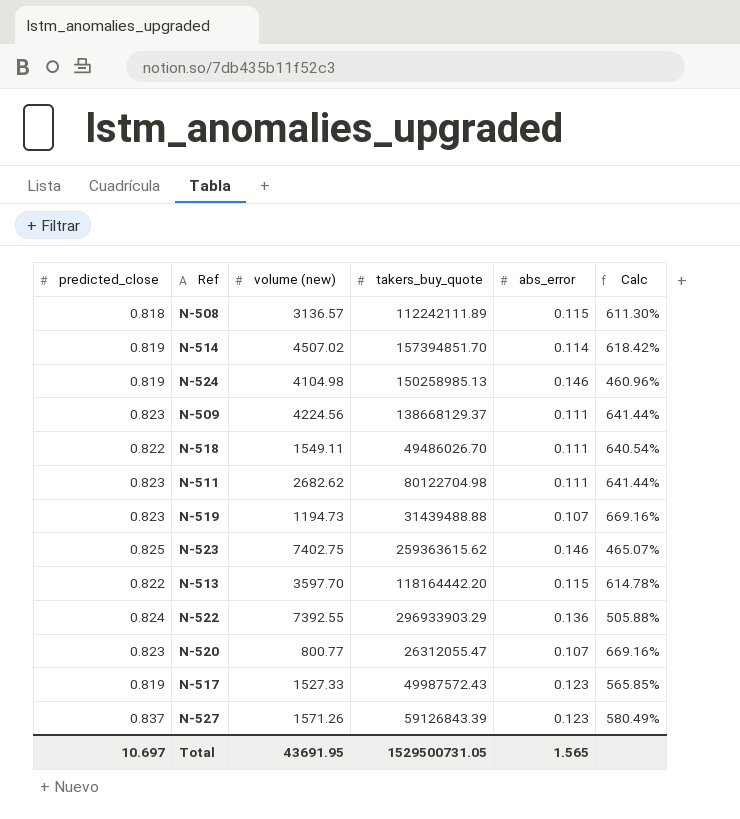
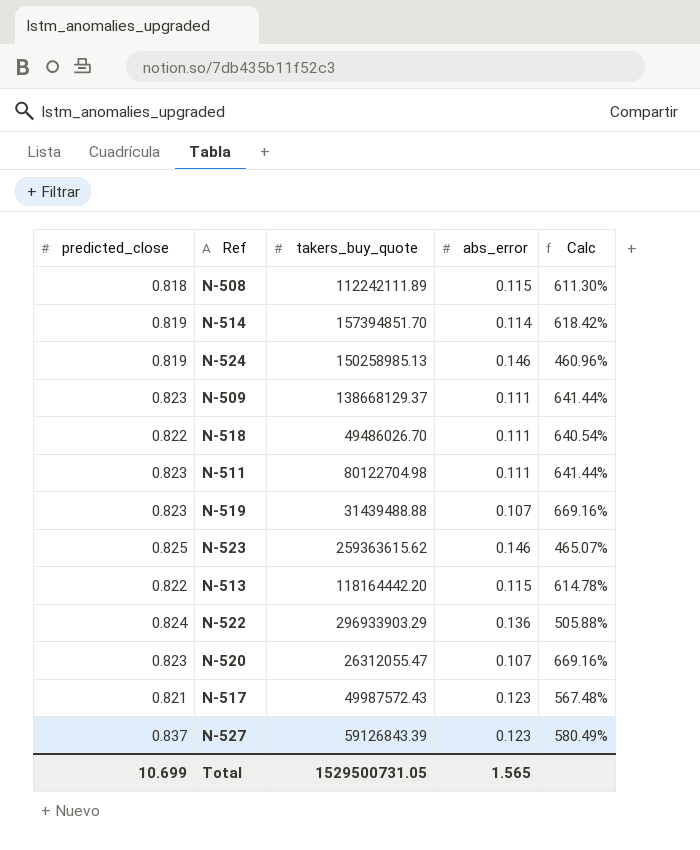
column volume (new) | position: 3 -> none
N-517 | predicted_close: 0.819 -> 0.821
N-517 | Calc: 565.85% -> 567.48%
Total | predicted_close: 10.697 -> 10.699

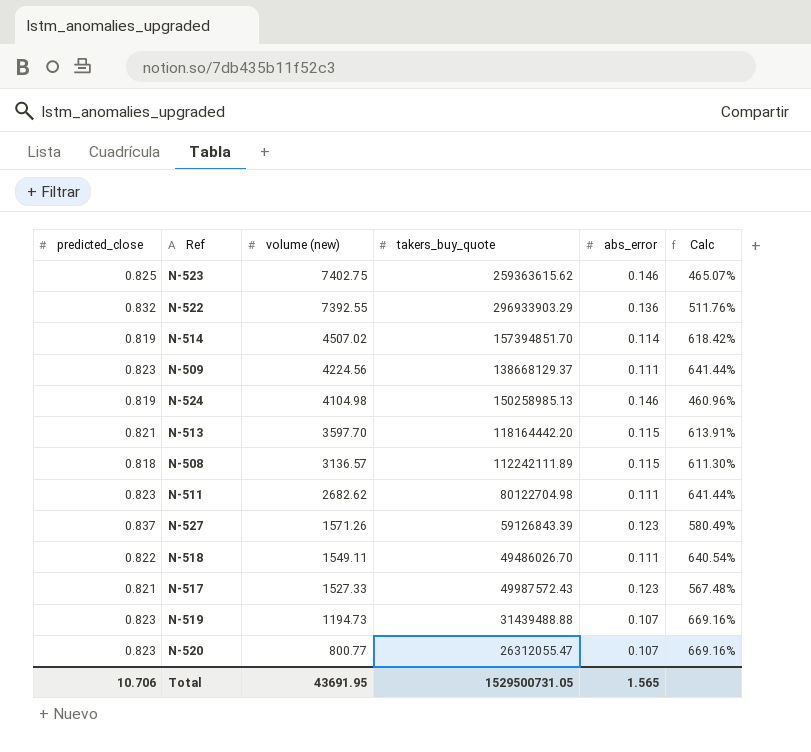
row order: none -> volume (new) descending
column volume (new) | position: none -> 3
N-522 | predicted_close: 0.824 -> 0.832
N-522 | Calc: 505.88% -> 511.76%
N-513 | predicted_close: 0.822 -> 0.821
N-513 | Calc: 614.78% -> 613.91%
Total | predicted_close: 10.699 -> 10.706

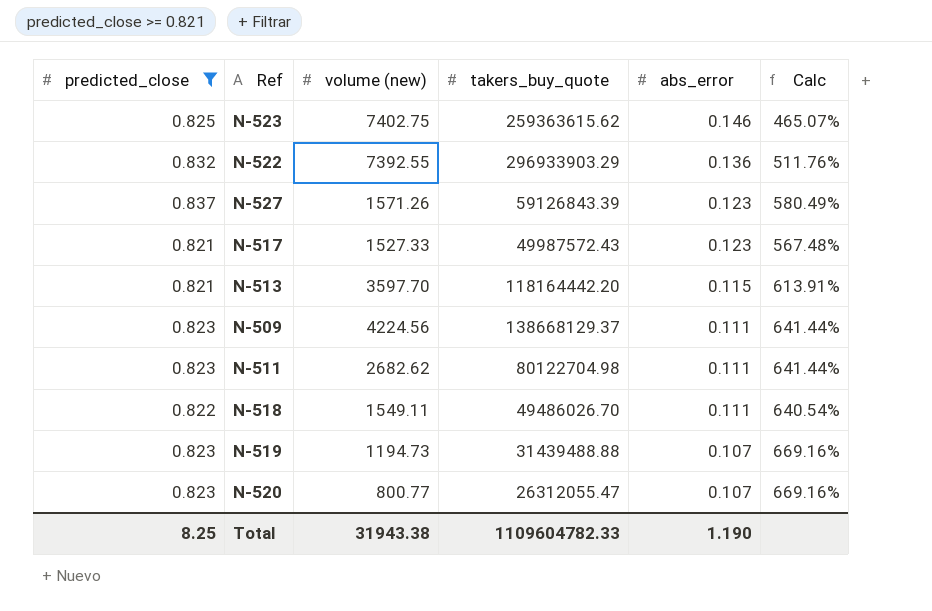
filter: none -> predicted_close >= 0.821
row order: volume (new) descending -> abs_error descending
Total | predicted_close: 10.706 -> 8.25
Total | volume (new): 43691.95 -> 31943.38
Total | takers_buy_quote: 1529500731.05 -> 1109604782.33
Total | abs_error: 1.565 -> 1.190

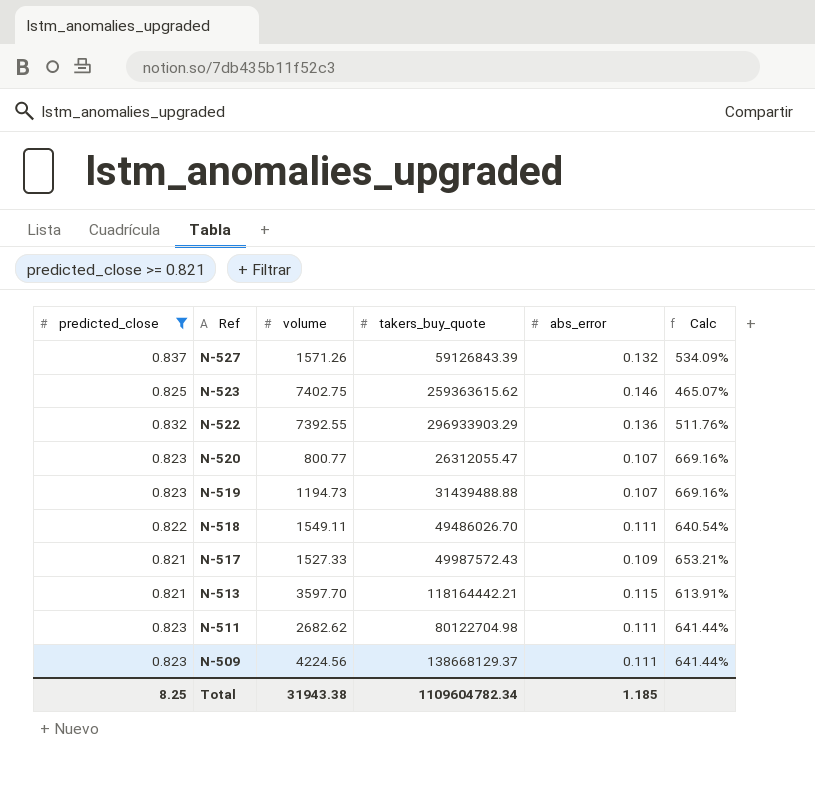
row order: abs_error descending -> Ref descending
column name: volume (new) -> volume
N-527 | abs_error: 0.123 -> 0.132
N-527 | Calc: 580.49% -> 534.09%
N-517 | abs_error: 0.123 -> 0.109
N-517 | Calc: 567.48% -> 653.21%
N-513 | takers_buy_quote: 118164442.20 -> 118164442.21
Total | takers_buy_quote: 1109604782.33 -> 1109604782.34
Total | abs_error: 1.190 -> 1.185

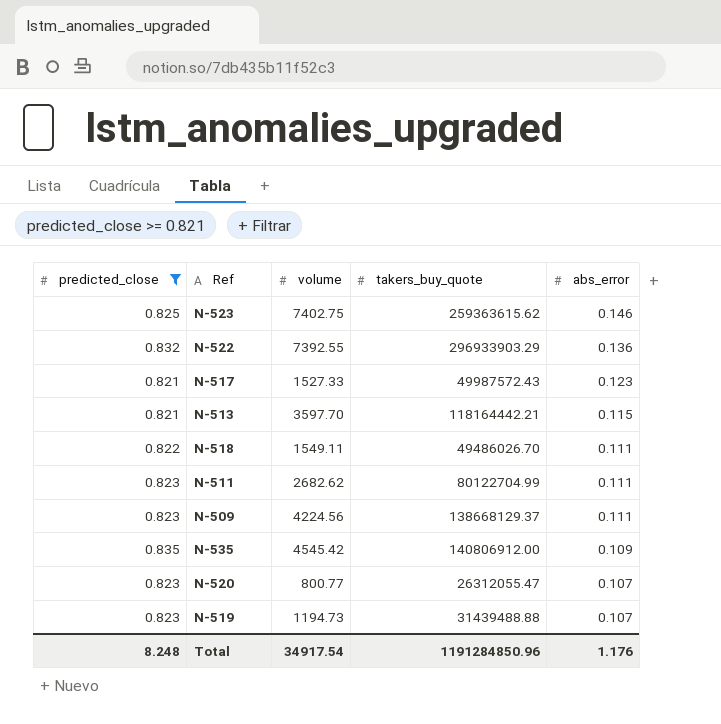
row order: Ref descending -> abs_error descending
column Calc | formula: ([predicted_close] - [abs_error]) / [abs_error] -> none
row N-527: 0.837 | 1571.26 | 59126843.39 | 0.132 | 534.09% -> none
N-517 | abs_error: 0.109 -> 0.123
N-511 | takers_buy_quote: 80122704.98 -> 80122704.99
row N-535: none -> 0.835 | 4545.42 | 140806912.00 | 0.109
Total | predicted_close: 8.25 -> 8.248
Total | volume: 31943.38 -> 34917.54
Total | takers_buy_quote: 1109604782.34 -> 1191284850.96
Total | abs_error: 1.185 -> 1.176

